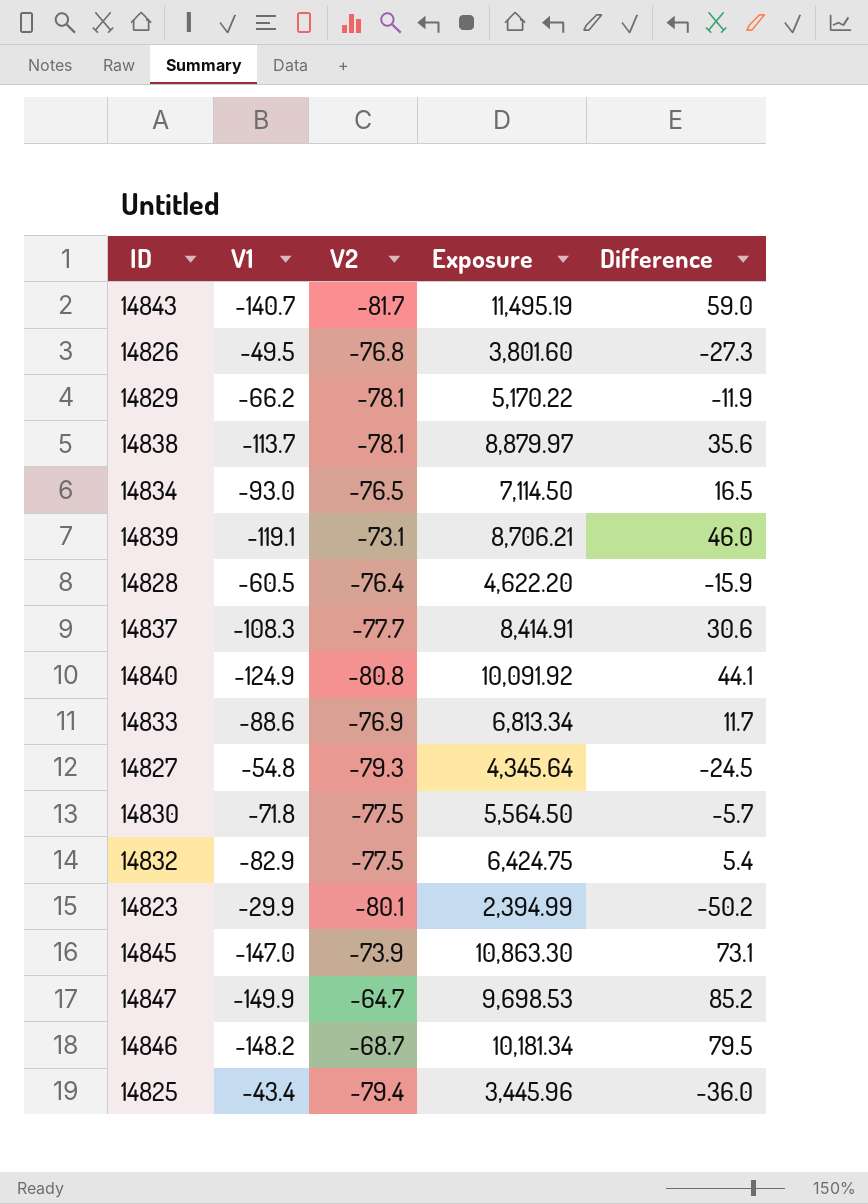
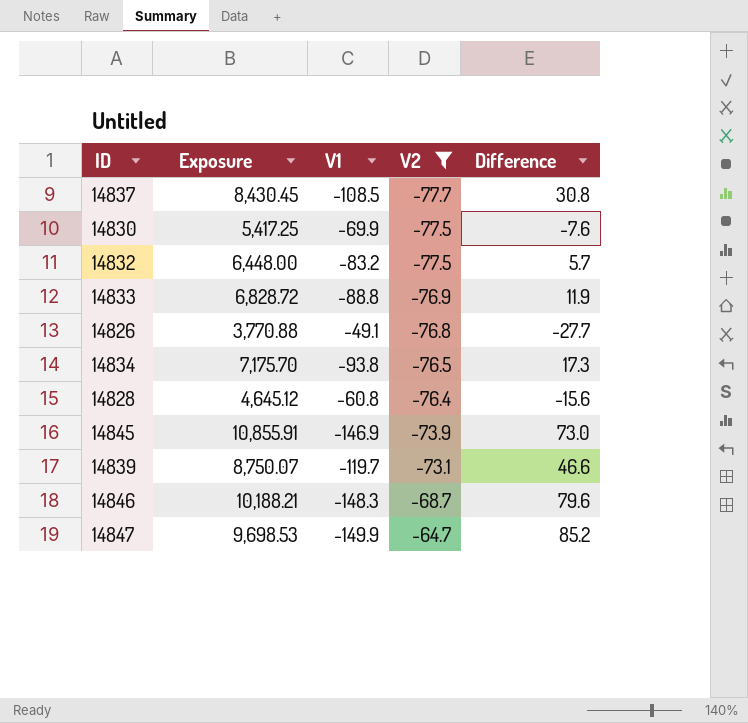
filter: none -> V2 >= -77.7
row order: none -> V2 ascending
column Exposure | position: 4 -> 2
14837 | Exposure: 8,414.91 -> 8,430.45
14837 | V1: -108.3 -> -108.5
14837 | Difference: 30.6 -> 30.8
14830 | Exposure: 5,564.50 -> 5,417.25
14830 | V1: -71.8 -> -69.9
14830 | Difference: -5.7 -> -7.6
14832 | Exposure: 6,424.75 -> 6,448.00
14832 | V1: -82.9 -> -83.2
14832 | Difference: 5.4 -> 5.7
14833 | Exposure: 6,813.34 -> 6,828.72
14833 | V1: -88.6 -> -88.8
14833 | Difference: 11.7 -> 11.9
14826 | Exposure: 3,801.60 -> 3,770.88
14826 | V1: -49.5 -> -49.1
14826 | Difference: -27.3 -> -27.7
14834 | Exposure: 7,114.50 -> 7,175.70
14834 | V1: -93.0 -> -93.8
14834 | Difference: 16.5 -> 17.3
14828 | Exposure: 4,622.20 -> 4,645.12
14828 | V1: -60.5 -> -60.8
14828 | Difference: -15.9 -> -15.6
14845 | Exposure: 10,863.30 -> 10,855.91
14845 | V1: -147.0 -> -146.9
14845 | Difference: 73.1 -> 73.0
14839 | Exposure: 8,706.21 -> 8,750.07
14839 | V1: -119.1 -> -119.7
14839 | Difference: 46.0 -> 46.6
14846 | Exposure: 10,181.34 -> 10,188.21
14846 | V1: -148.2 -> -148.3
14846 | Difference: 79.5 -> 79.6

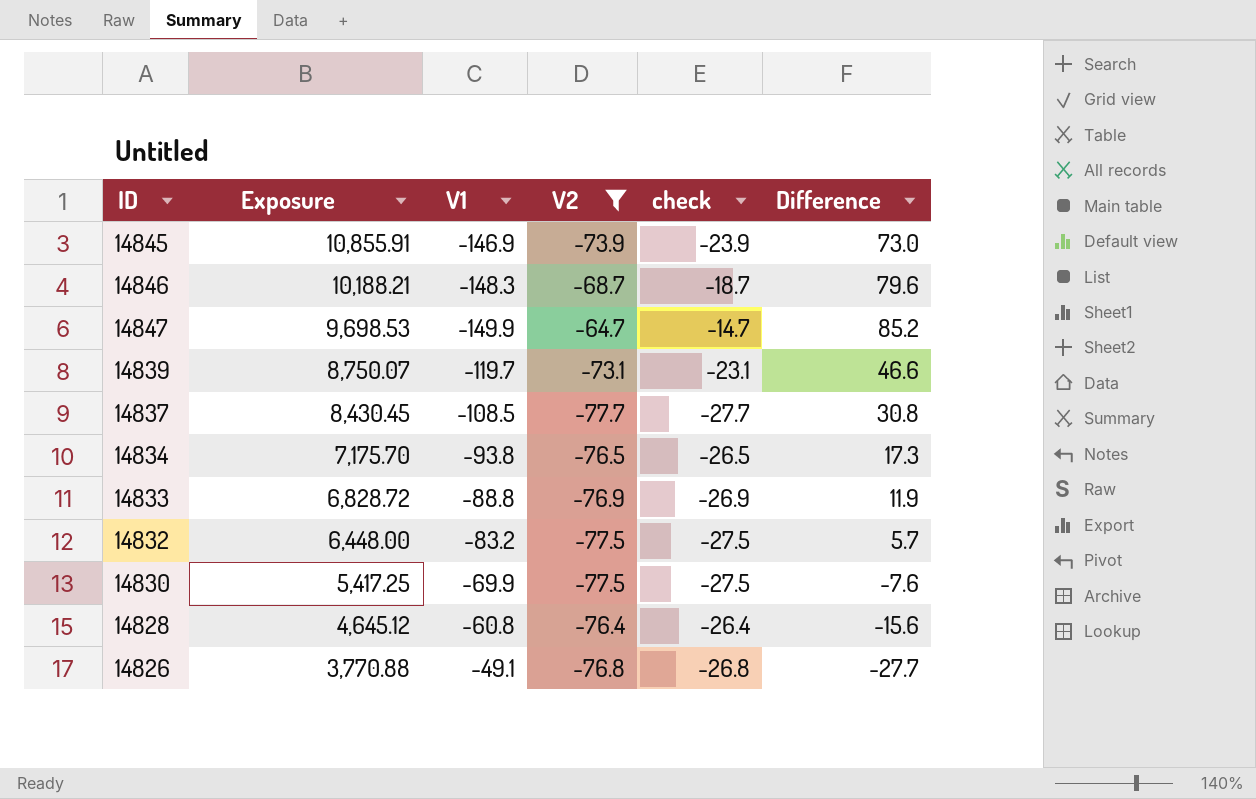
row order: V2 ascending -> Exposure descending
column check | formula: none -> [V2] + 50

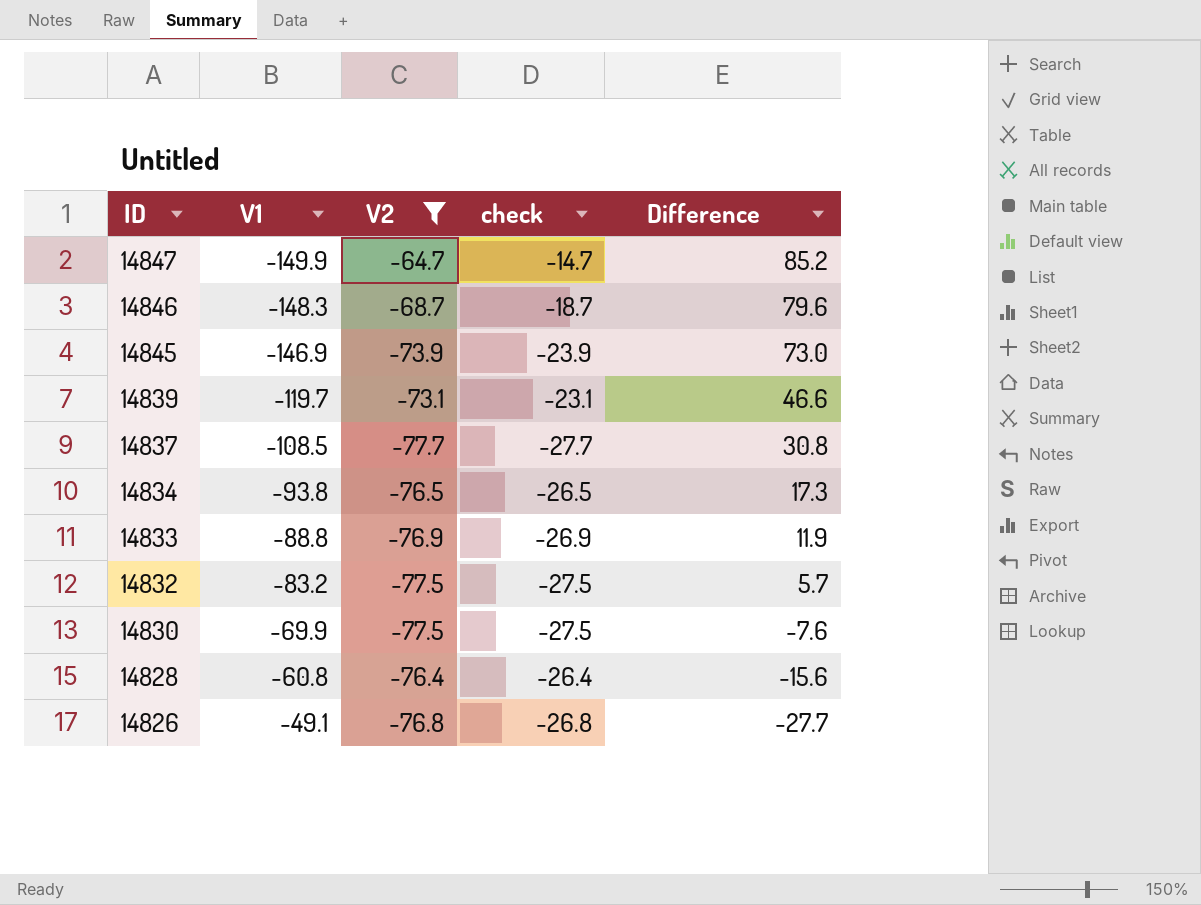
row order: Exposure descending -> ID descending
column Exposure | formula: [V1] * [V2] -> none

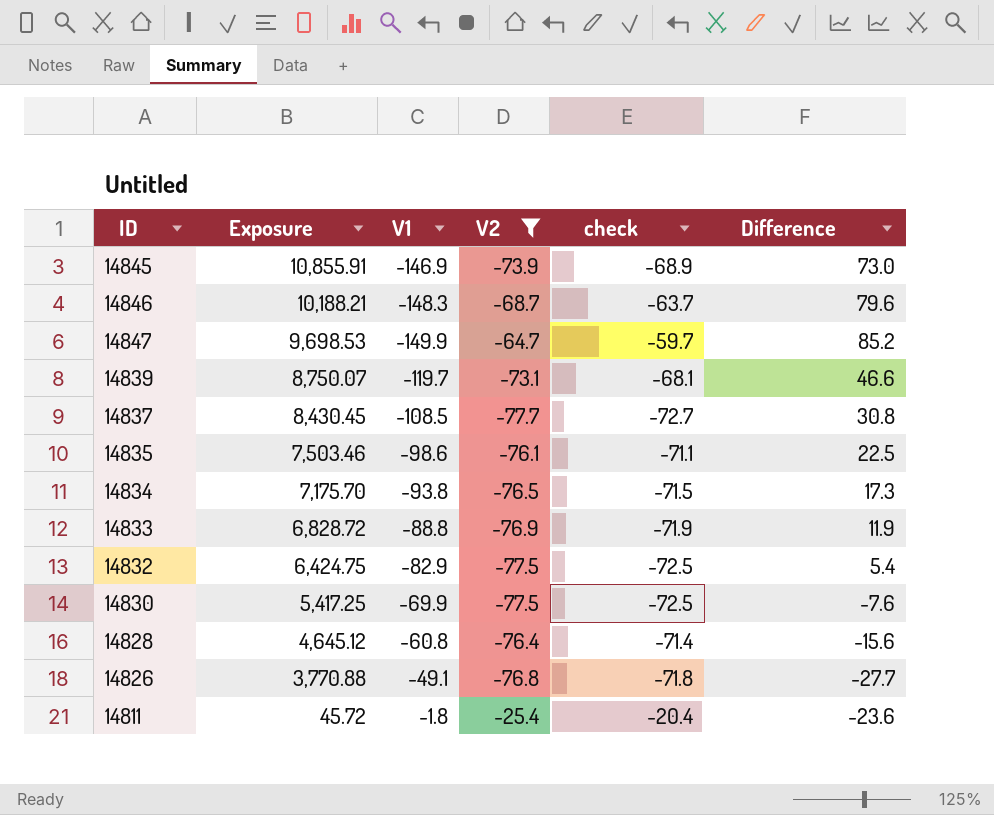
row order: ID descending -> Exposure descending
column Exposure | formula: none -> [V1] * [V2]
column check | formula: [V2] + 50 -> [V2] + 5
row 14835: none -> 7,503.46 | -98.6 | -76.1 | -71.1 | 22.5
14832 | V1: -83.2 -> -82.9
14832 | Difference: 5.7 -> 5.4
row 14811: none -> 45.72 | -1.8 | -25.4 | -20.4 | -23.6

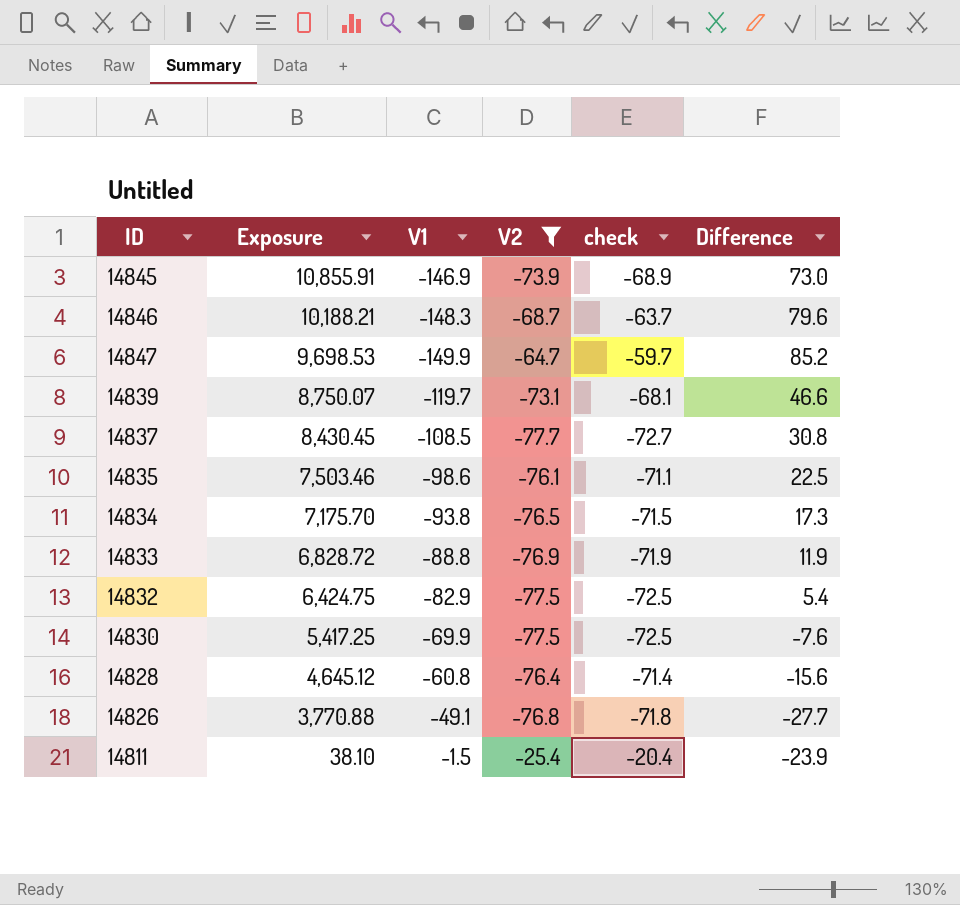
14811 | Exposure: 45.72 -> 38.10
14811 | V1: -1.8 -> -1.5
14811 | Difference: -23.6 -> -23.9

